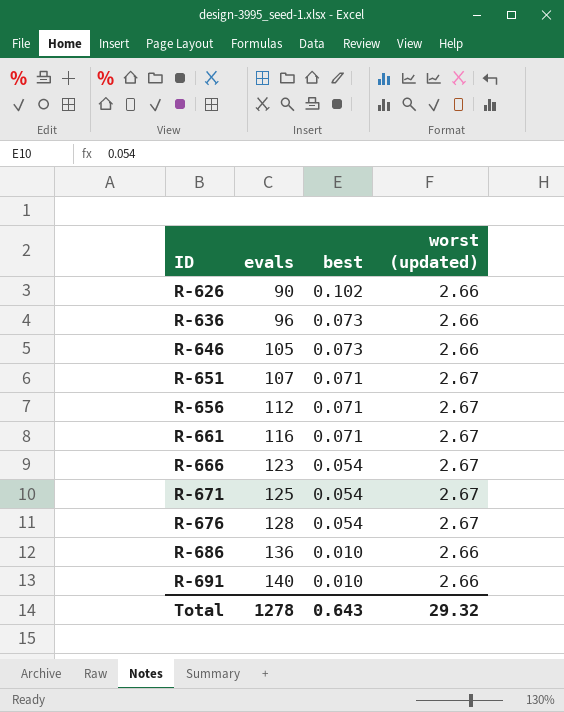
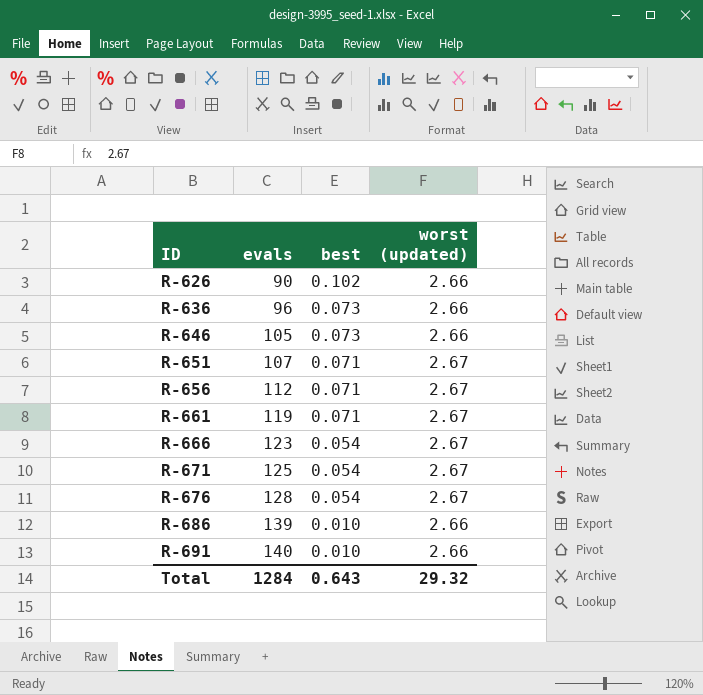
R-661 | evals: 116 -> 119
R-686 | evals: 136 -> 139
Total | evals: 1278 -> 1284

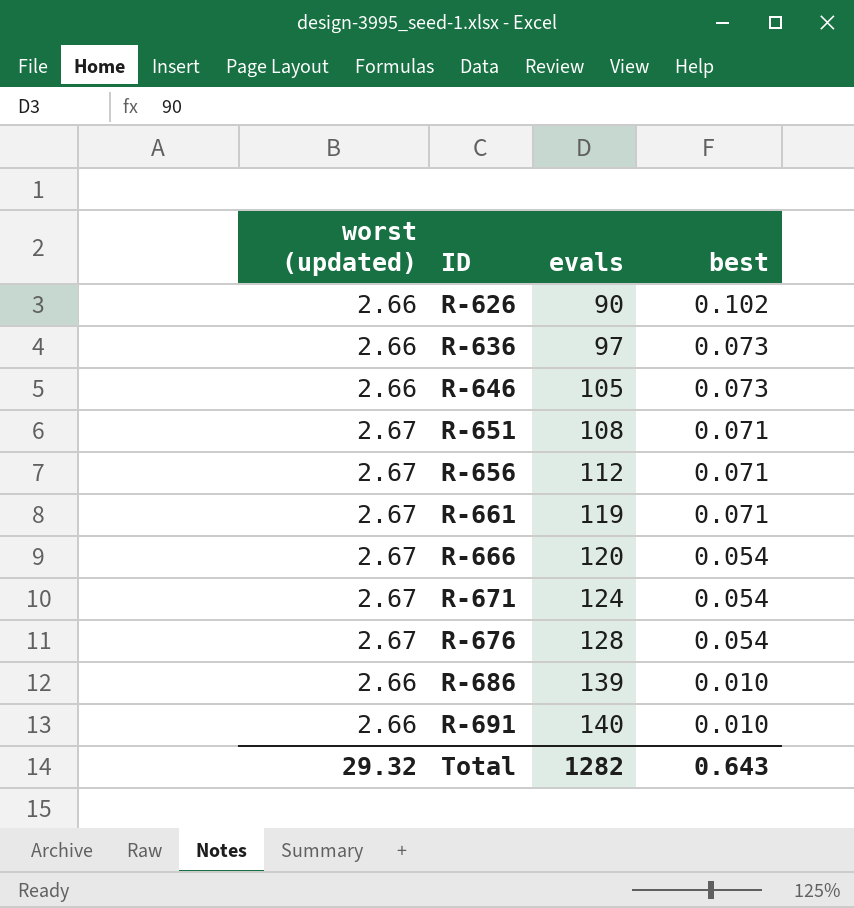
column worst (updated) | position: 4 -> 1
R-636 | evals: 96 -> 97
R-651 | evals: 107 -> 108
R-666 | evals: 123 -> 120
R-671 | evals: 125 -> 124
Total | evals: 1284 -> 1282

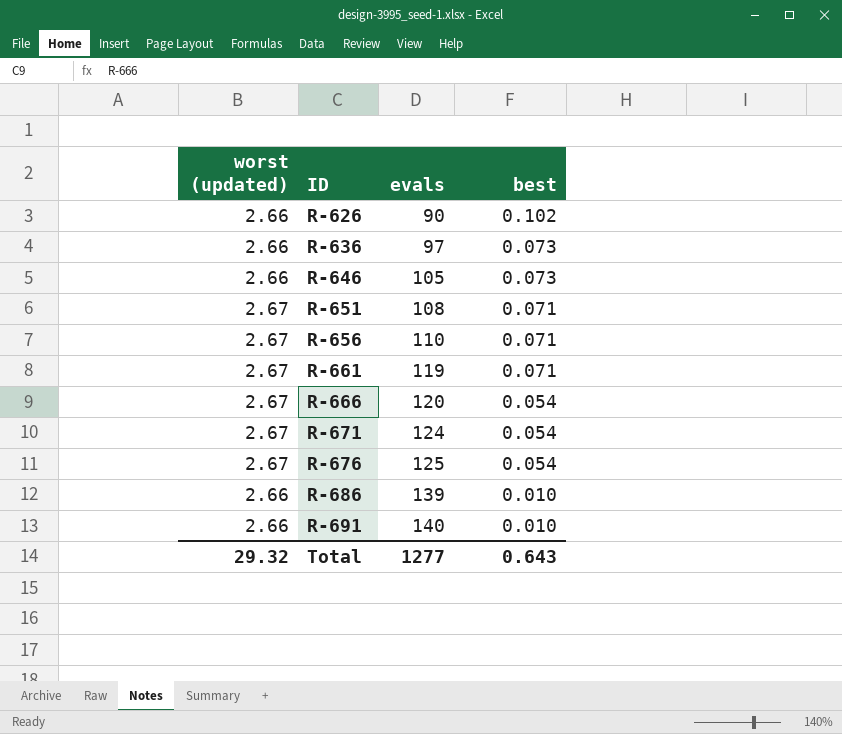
R-656 | evals: 112 -> 110
R-676 | evals: 128 -> 125
Total | evals: 1282 -> 1277

